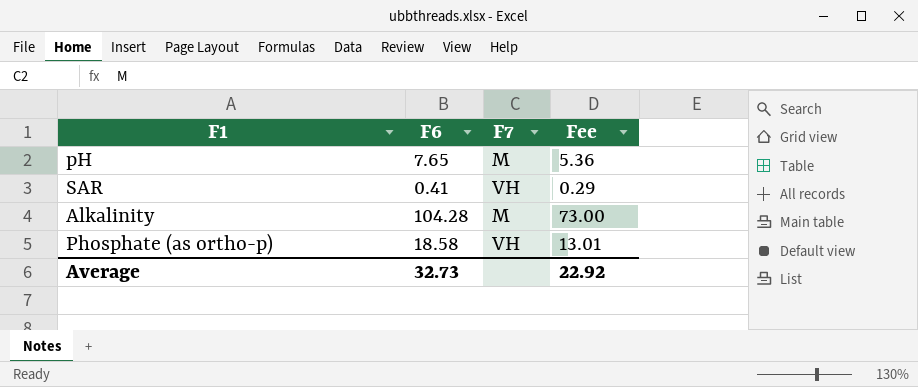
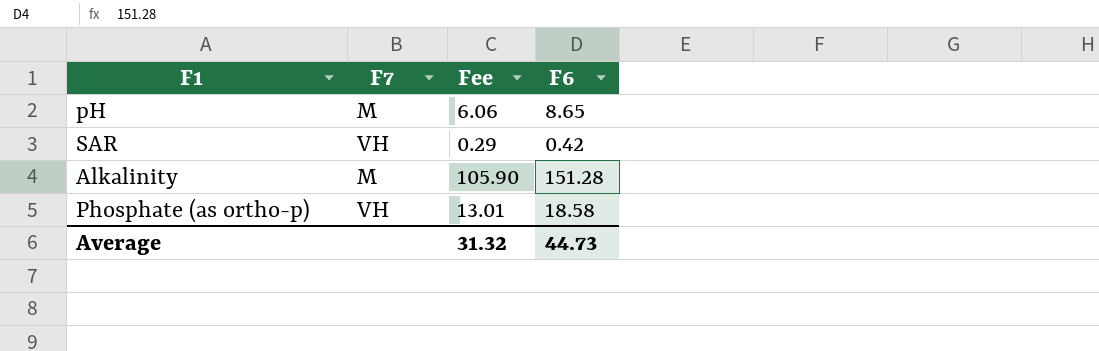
column F6 | position: 2 -> 4
pH | Fee: 5.36 -> 6.06
pH | F6: 7.65 -> 8.65
SAR | F6: 0.41 -> 0.42
Alkalinity | Fee: 73.00 -> 105.90
Alkalinity | F6: 104.28 -> 151.28
Average | Fee: 22.92 -> 31.32
Average | F6: 32.73 -> 44.73

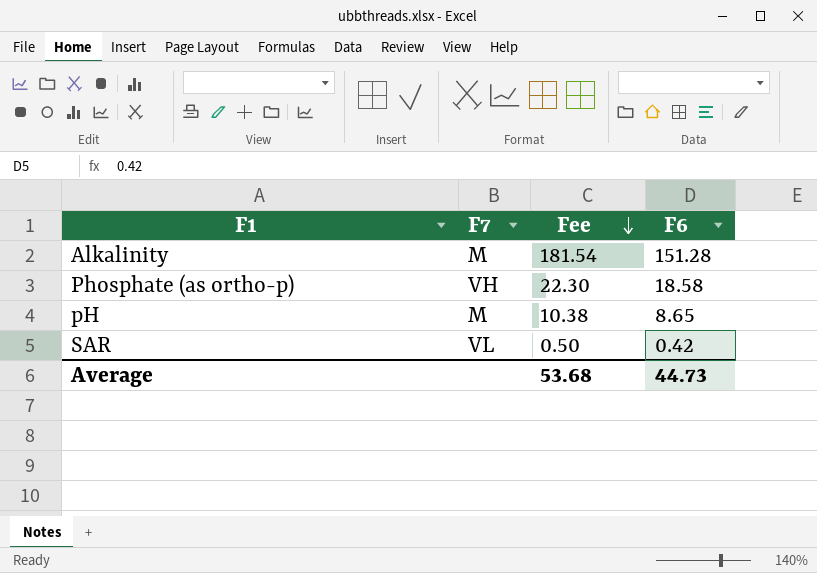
row order: none -> Fee descending
column Fee | formula: [F6] * 0.7 -> [F6] * 1.2
SAR | F7: VH -> VL
Average | Fee: 31.32 -> 53.68

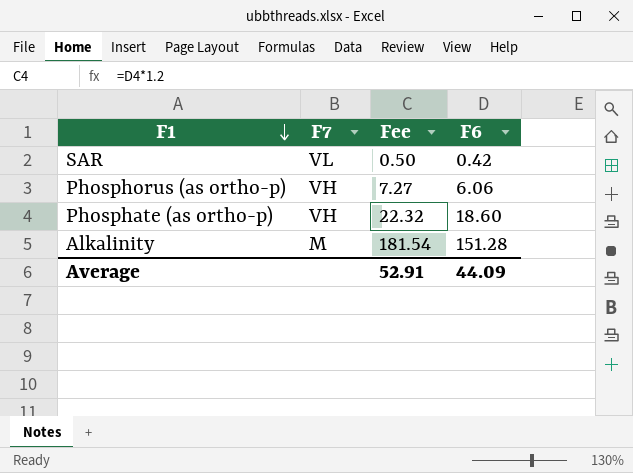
row order: Fee descending -> F1 descending
row pH: M | 10.38 | 8.65 -> none
row Phosphorus (as ortho-p): none -> VH | 7.27 | 6.06
Phosphate (as ortho-p) | Fee: 22.30 -> 22.32
Phosphate (as ortho-p) | F6: 18.58 -> 18.60
Average | Fee: 53.68 -> 52.91
Average | F6: 44.73 -> 44.09

